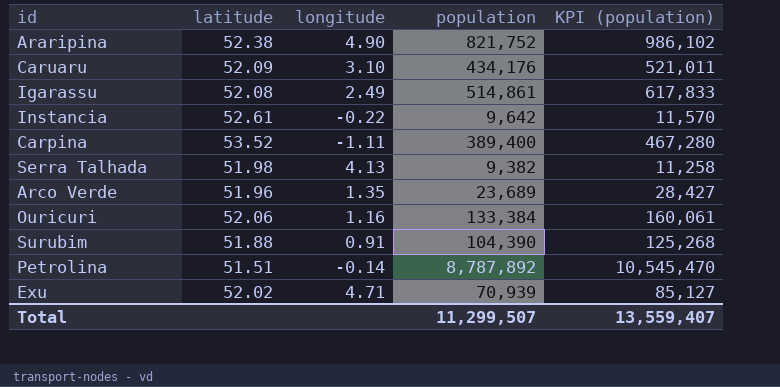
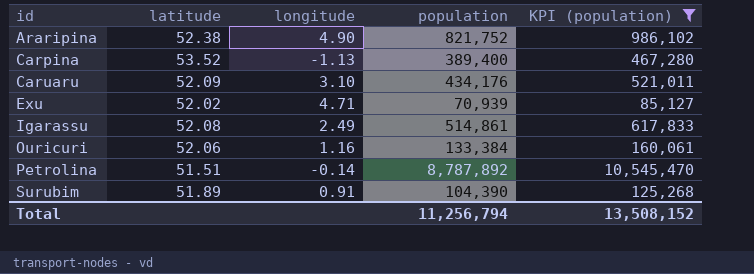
filter: none -> KPI (population) >= 85,127
row order: none -> id ascending
Carpina | longitude: -1.11 -> -1.13
Surubim | latitude: 51.88 -> 51.89
Total | population: 11,299,507 -> 11,256,794
Total | KPI (population): 13,559,407 -> 13,508,152

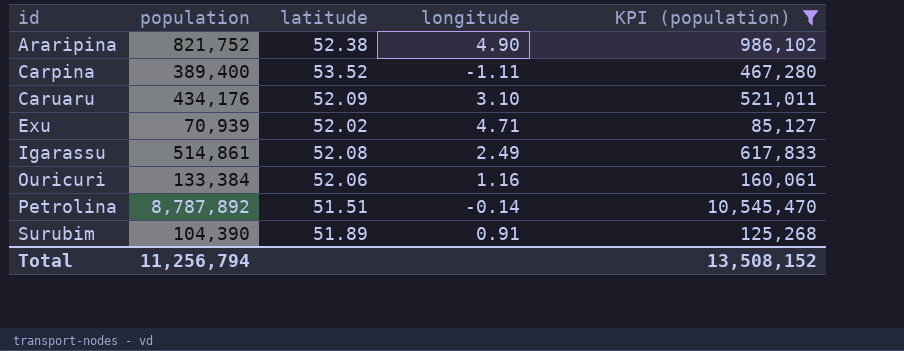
column population | position: 4 -> 2
Carpina | longitude: -1.13 -> -1.11

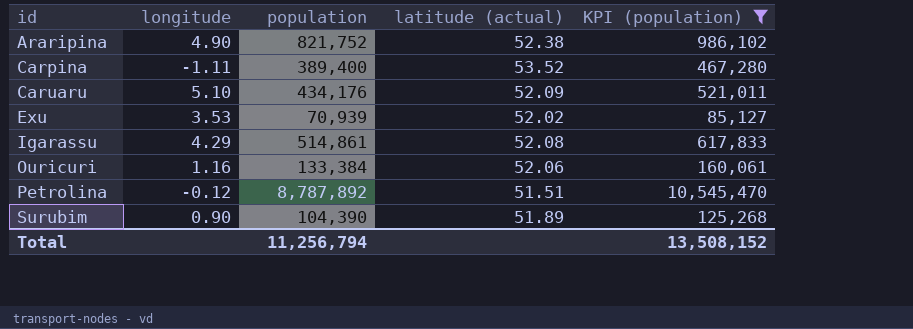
column longitude | position: 4 -> 2
column name: latitude -> latitude (actual)
Caruaru | longitude: 3.10 -> 5.10
Exu | longitude: 4.71 -> 3.53
Igarassu | longitude: 2.49 -> 4.29
Petrolina | longitude: -0.14 -> -0.12
Surubim | longitude: 0.91 -> 0.90

